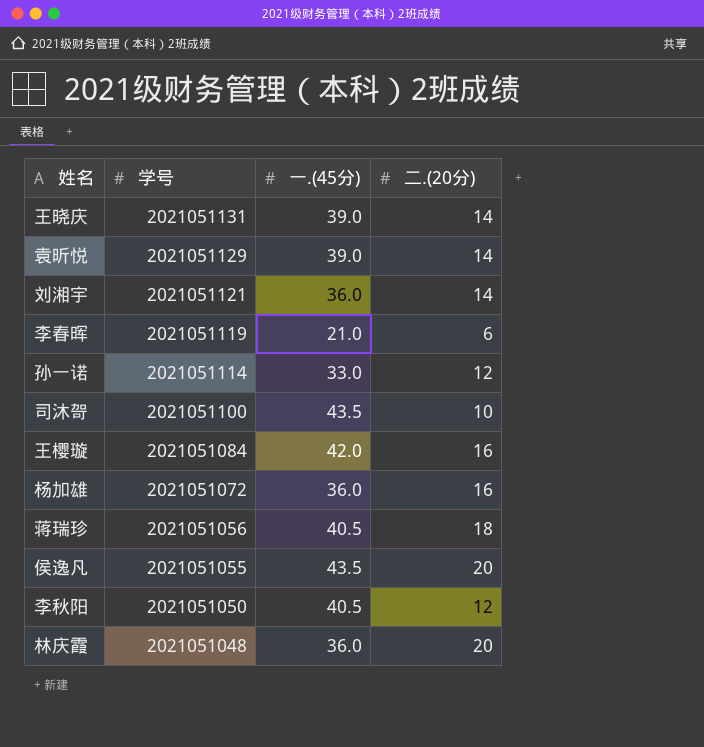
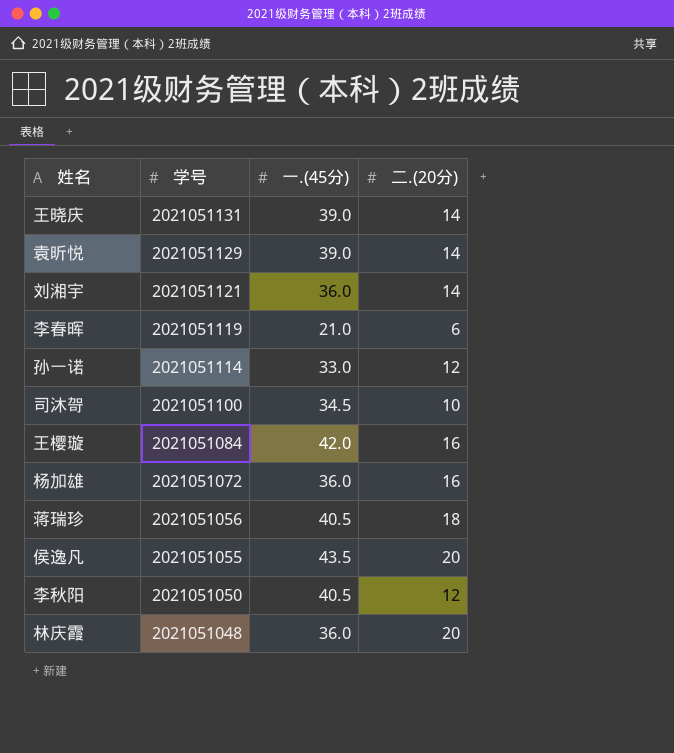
司沐哿 | 一.(45分): 43.5 -> 34.5

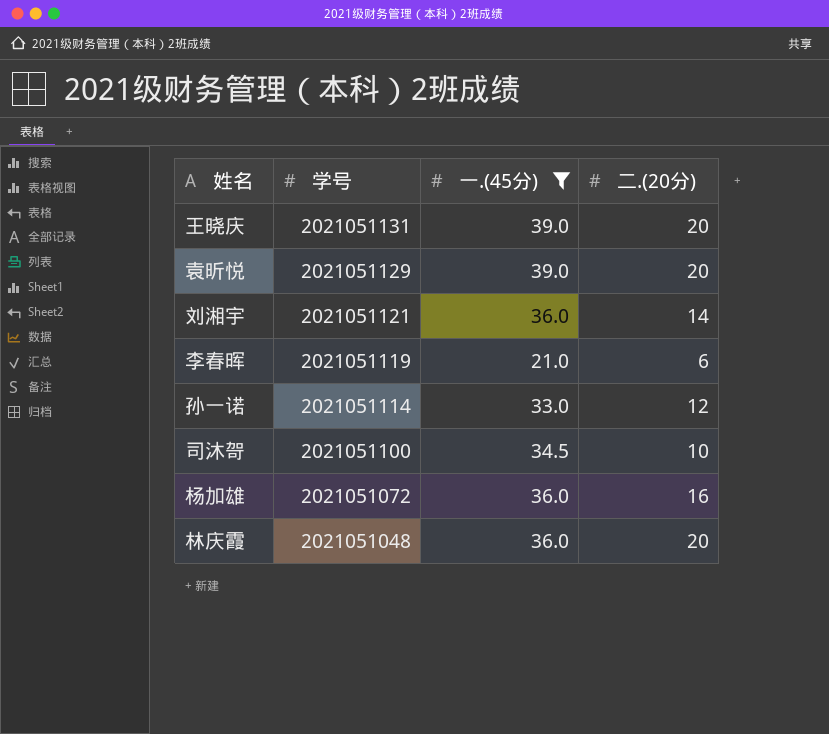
filter: none -> 一.(45分) <= 39.0
王晓庆 | 二.(20分): 14 -> 20
袁昕悦 | 二.(20分): 14 -> 20

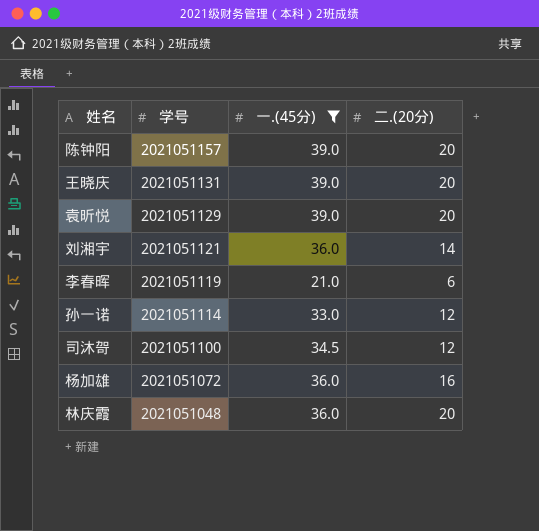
row 陈钟阳: none -> 2021051157 | 39.0 | 20
司沐哿 | 二.(20分): 10 -> 12

